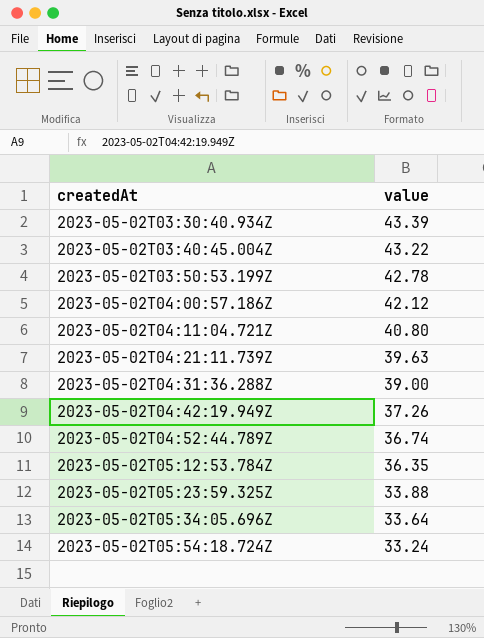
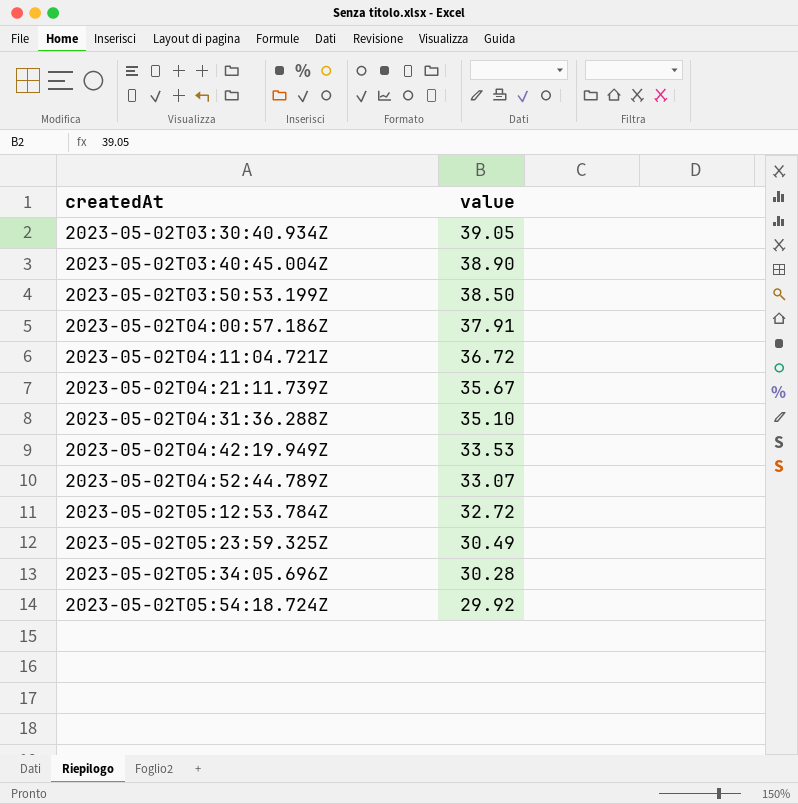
2023-05-02T03:30:40.934Z | value: 43.39 -> 39.05
2023-05-02T03:40:45.004Z | value: 43.22 -> 38.90
2023-05-02T03:50:53.199Z | value: 42.78 -> 38.50
2023-05-02T04:00:57.186Z | value: 42.12 -> 37.91
2023-05-02T04:11:04.721Z | value: 40.80 -> 36.72
2023-05-02T04:21:11.739Z | value: 39.63 -> 35.67
2023-05-02T04:31:36.288Z | value: 39.00 -> 35.10
2023-05-02T04:42:19.949Z | value: 37.26 -> 33.53
2023-05-02T04:52:44.789Z | value: 36.74 -> 33.07
2023-05-02T05:12:53.784Z | value: 36.35 -> 32.72
2023-05-02T05:23:59.325Z | value: 33.88 -> 30.49
2023-05-02T05:34:05.696Z | value: 33.64 -> 30.28
2023-05-02T05:54:18.724Z | value: 33.24 -> 29.92

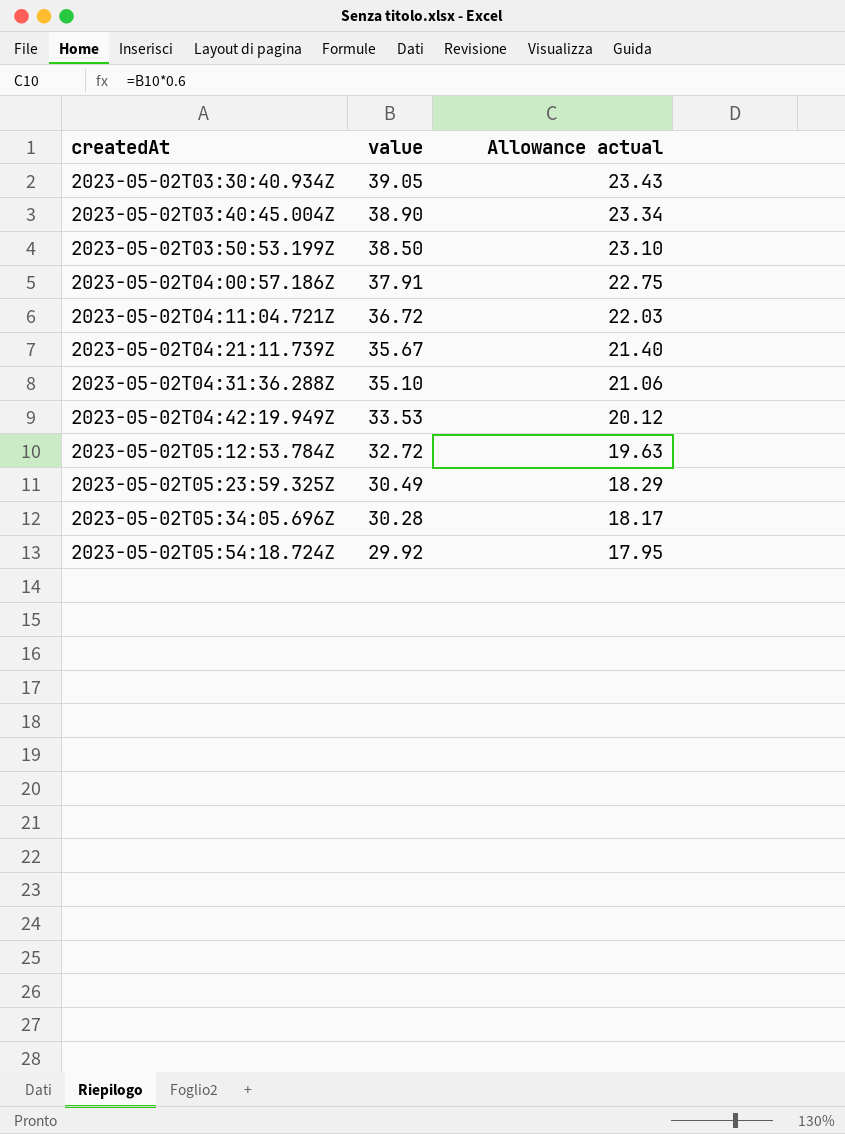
column Allowance actual | formula: none -> [value] * 0.6
row 2023-05-02T04:52:44.789Z: 33.07 -> none

